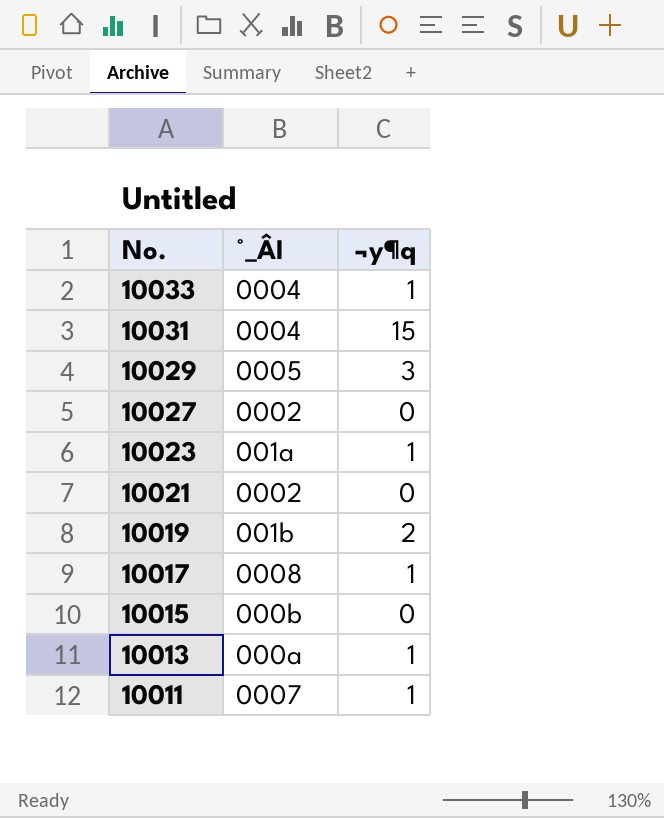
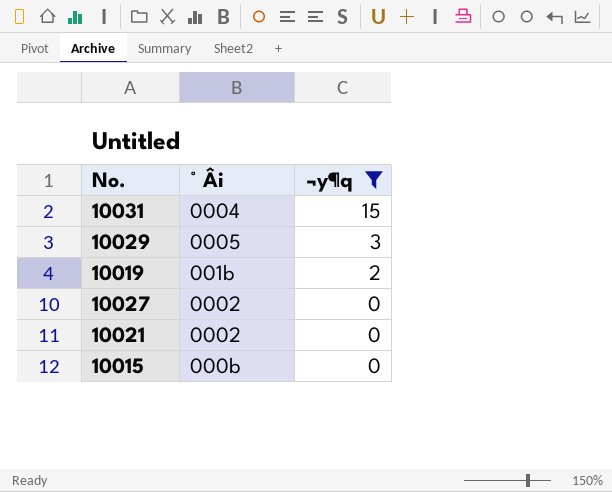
filter: none -> ¬y¶q != 1
row order: No. descending -> ¬y¶q descending
column name: °_ÂI -> ° Âi

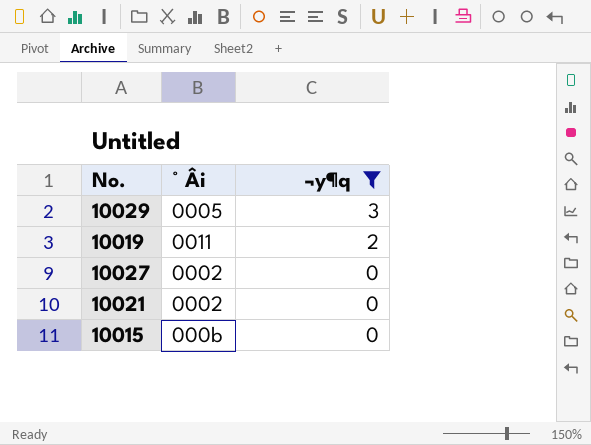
row 10031: 0004 | 15 -> none
10019 | ° Âi: 001b -> 0011

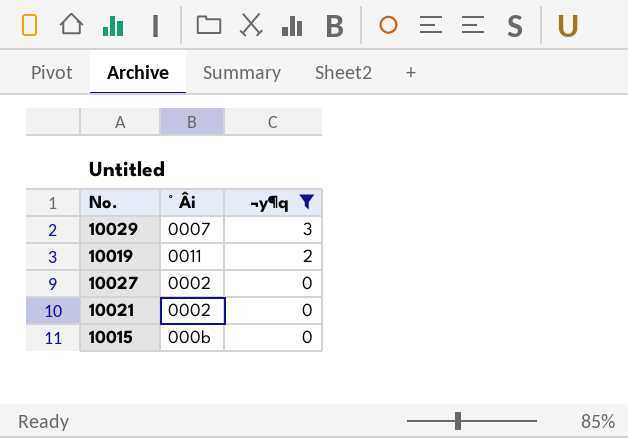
10029 | ° Âi: 0005 -> 0007

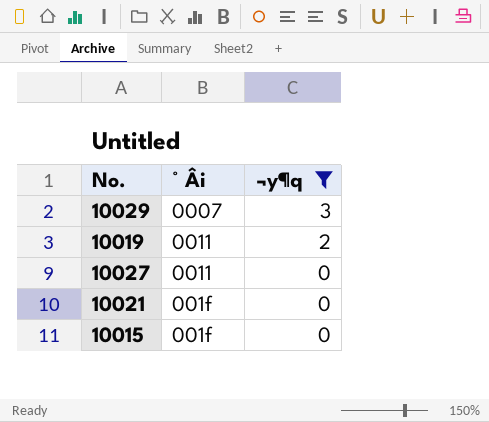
10027 | ° Âi: 0002 -> 0011
10021 | ° Âi: 0002 -> 001f
10015 | ° Âi: 000b -> 001f

